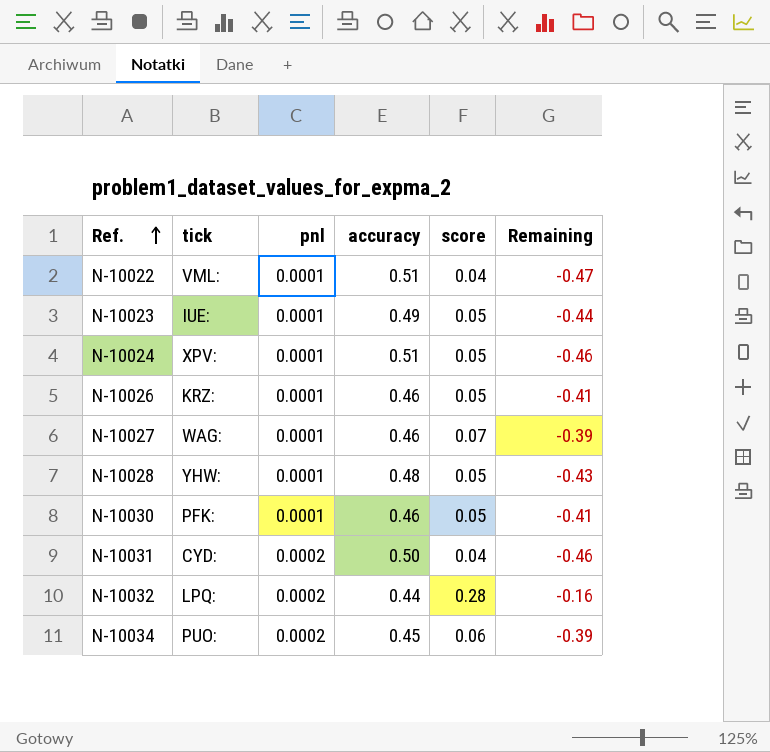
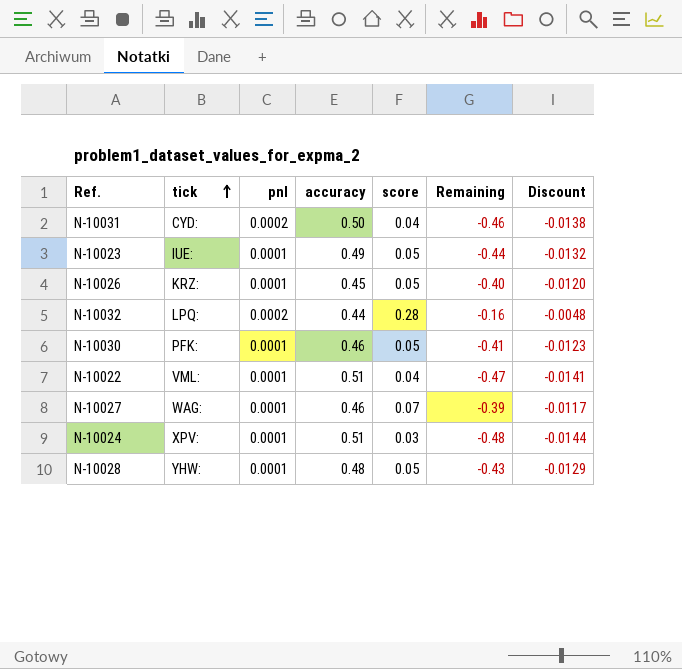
row order: Ref. ascending -> tick ascending
column Discount | formula: none -> [Remaining] * 0.03
row N-10034: PUO: | 0.0002 | 0.45 | 0.06 | -0.39 -> none
N-10026 | accuracy: 0.46 -> 0.45
N-10026 | Remaining: -0.41 -> -0.40
N-10024 | score: 0.05 -> 0.03
N-10024 | Remaining: -0.46 -> -0.48

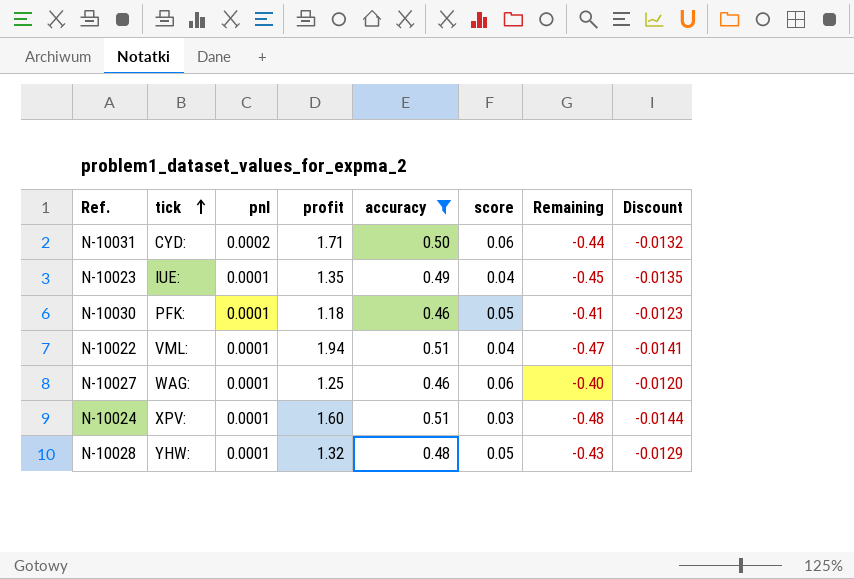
filter: none -> accuracy >= 0.46
column profit | position: none -> 4
N-10031 | score: 0.04 -> 0.06
N-10031 | Remaining: -0.46 -> -0.44
N-10031 | Discount: -0.0138 -> -0.0132
N-10023 | score: 0.05 -> 0.04
N-10023 | Remaining: -0.44 -> -0.45
N-10023 | Discount: -0.0132 -> -0.0135
N-10027 | score: 0.07 -> 0.06
N-10027 | Remaining: -0.39 -> -0.40
N-10027 | Discount: -0.0117 -> -0.0120

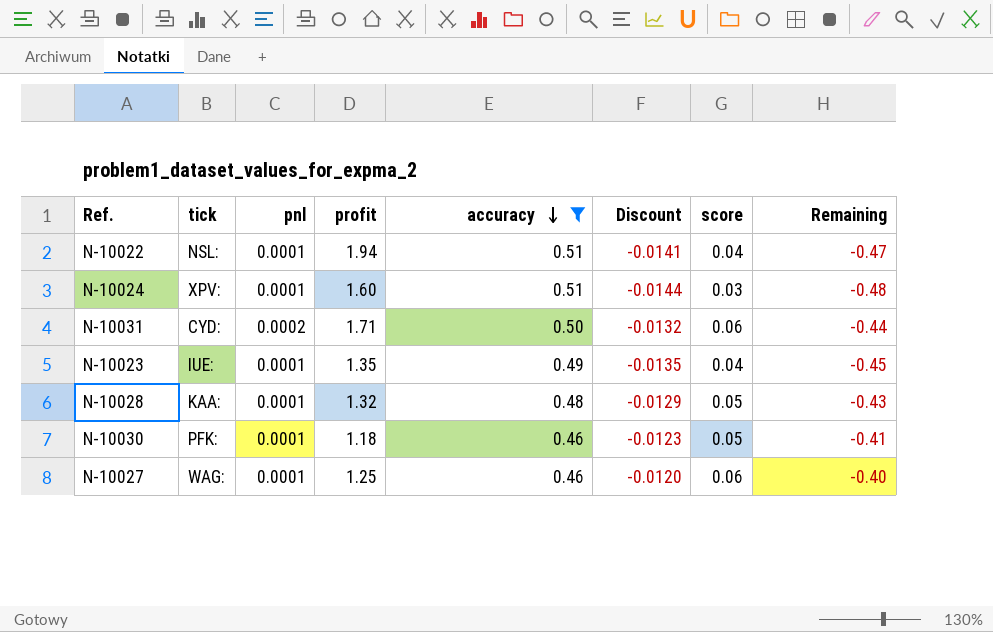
row order: tick ascending -> accuracy descending
column Discount | position: 8 -> 6
N-10022 | tick: VML: -> NSL:
N-10028 | tick: YHW: -> KAA:

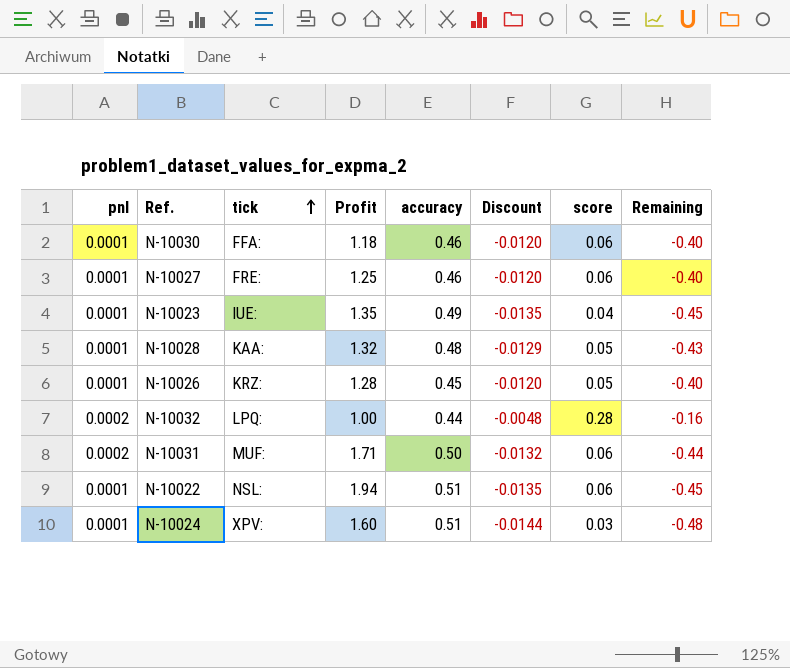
filter: accuracy >= 0.46 -> none
row order: accuracy descending -> tick ascending
column pnl | position: 3 -> 1
column name: profit -> Profit
N-10030 | tick: PFK: -> FFA:
N-10030 | Discount: -0.0123 -> -0.0120
N-10030 | score: 0.05 -> 0.06
N-10030 | Remaining: -0.41 -> -0.40
N-10027 | tick: WAG: -> FRE:
N-10031 | tick: CYD: -> MUF:
N-10022 | Discount: -0.0141 -> -0.0135
N-10022 | score: 0.04 -> 0.06
N-10022 | Remaining: -0.47 -> -0.45

